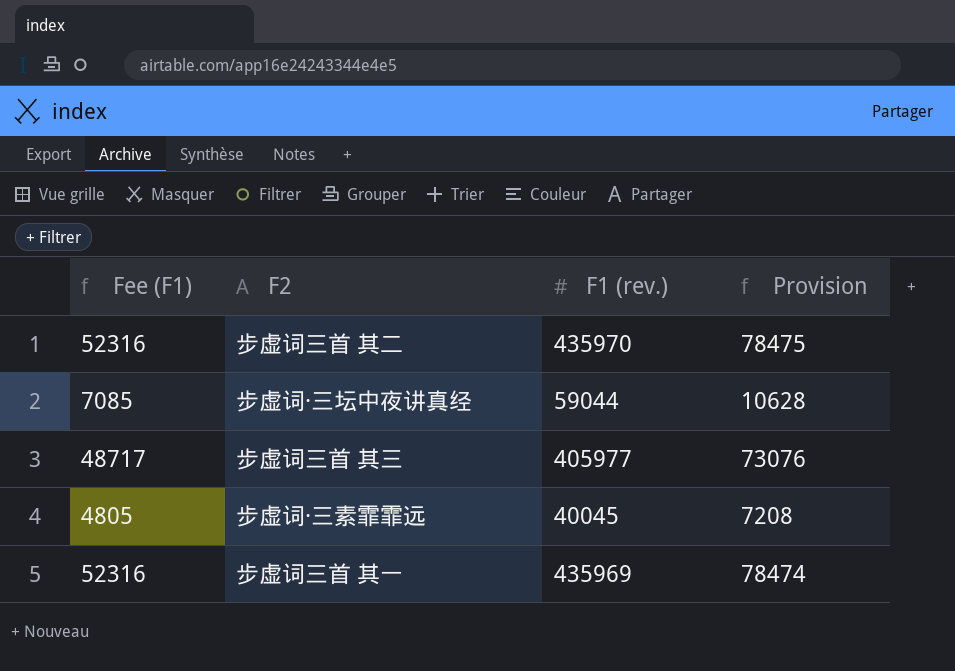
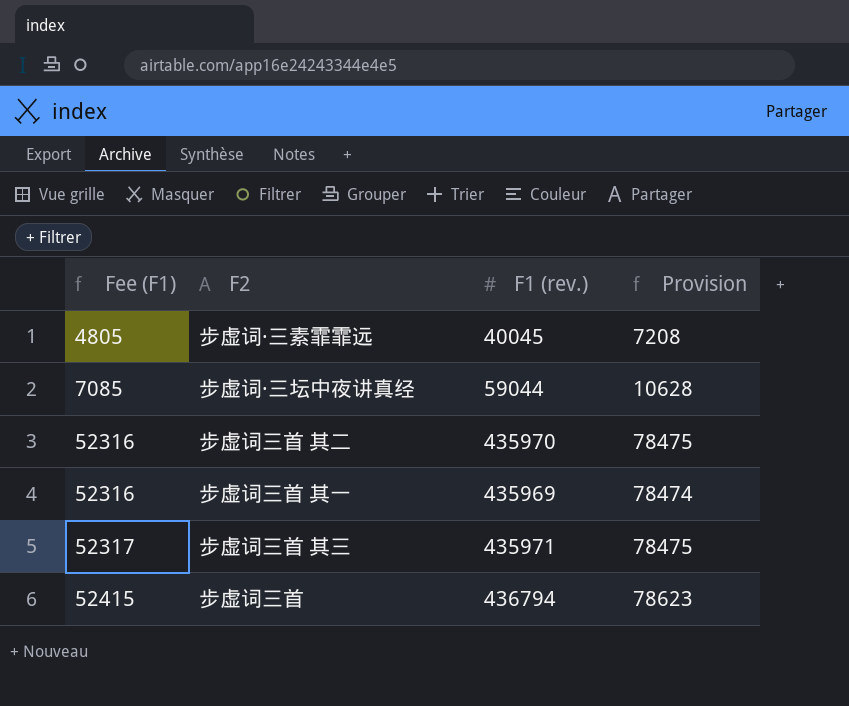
row order: none -> Fee (F1) ascending
步虚词三首 其三 | Fee (F1): 48717 -> 52317
步虚词三首 其三 | F1 (rev.): 405977 -> 435971
步虚词三首 其三 | Provision: 73076 -> 78475
row 步虚词三首: none -> 52415 | 436794 | 78623

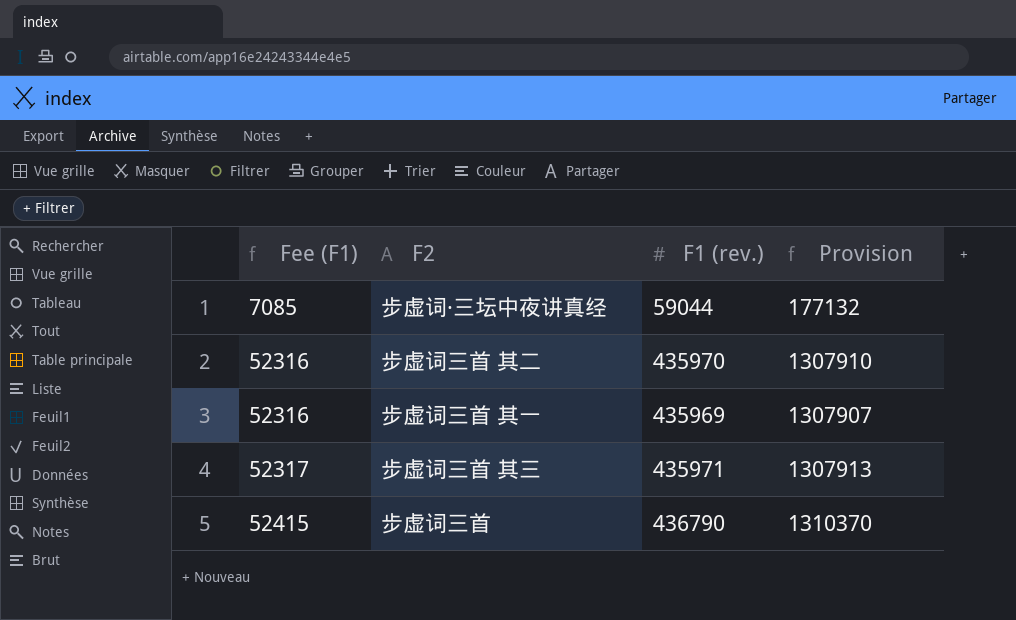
column Provision | formula: [F1 (rev.)] * 0.18 -> [F1 (rev.)] * 3
row 步虚词·三素霏霏远: 4805 | 40045 | 7208 -> none
步虚词三首 | F1 (rev.): 436794 -> 436790

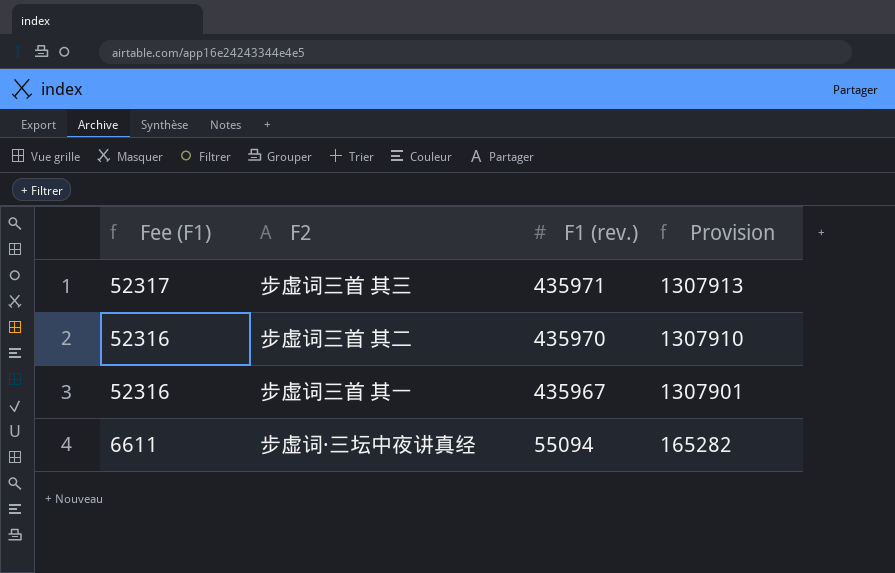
row order: Fee (F1) ascending -> Fee (F1) descending
row 步虚词三首: 52415 | 436790 | 1310370 -> none
步虚词三首 其一 | F1 (rev.): 435969 -> 435967
步虚词三首 其一 | Provision: 1307907 -> 1307901
步虚词·三坛中夜讲真经 | Fee (F1): 7085 -> 6611
步虚词·三坛中夜讲真经 | F1 (rev.): 59044 -> 55094
步虚词·三坛中夜讲真经 | Provision: 177132 -> 165282

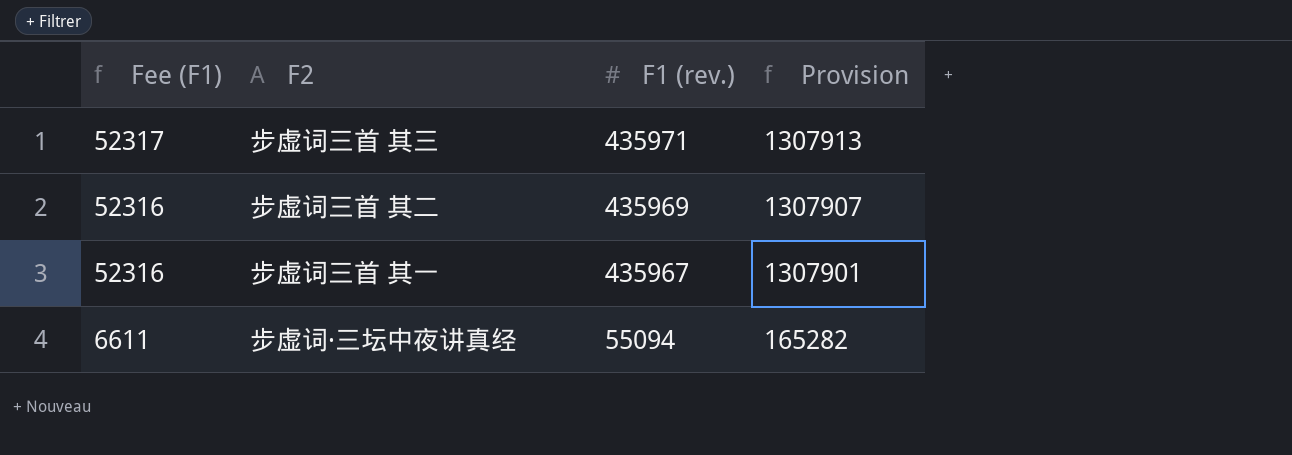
步虚词三首 其二 | F1 (rev.): 435970 -> 435969
步虚词三首 其二 | Provision: 1307910 -> 1307907

